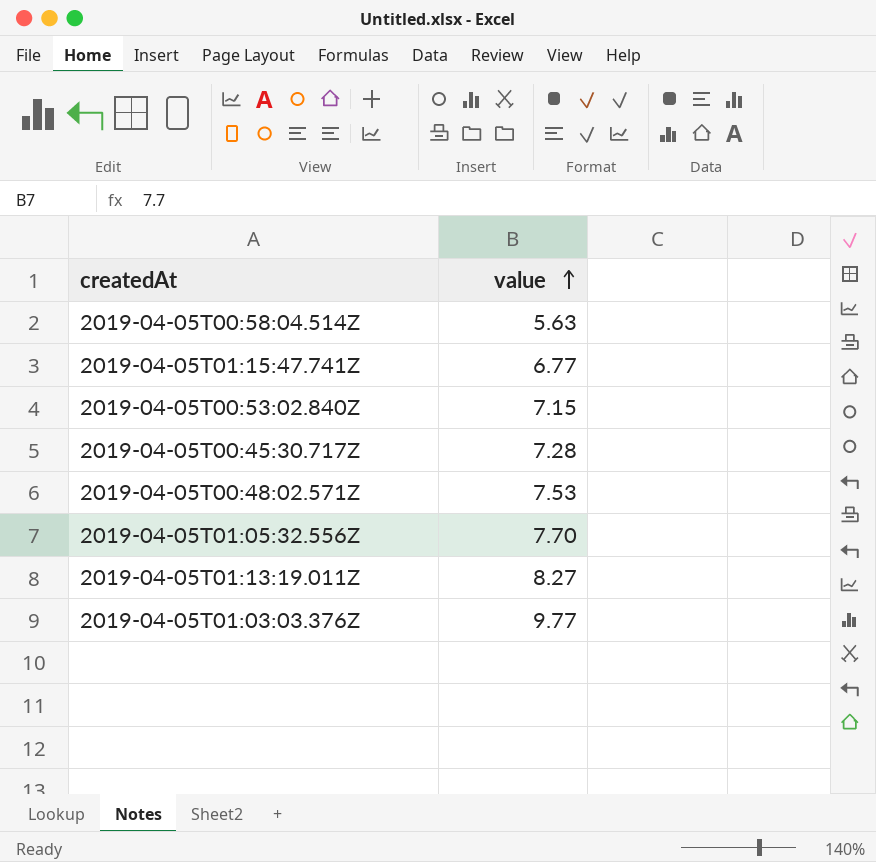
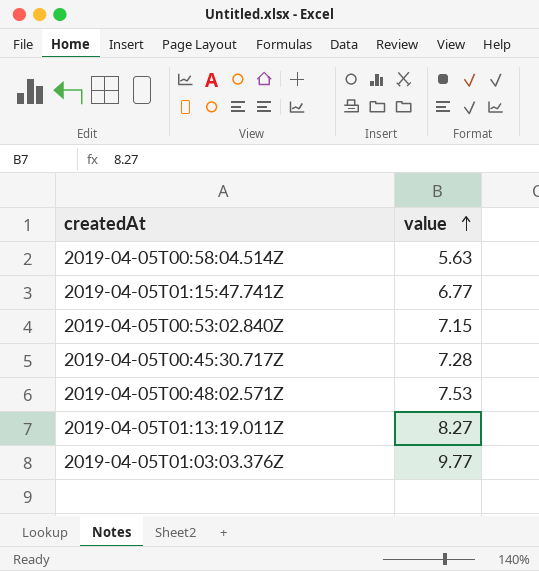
row 2019-04-05T01:05:32.556Z: 7.70 -> none

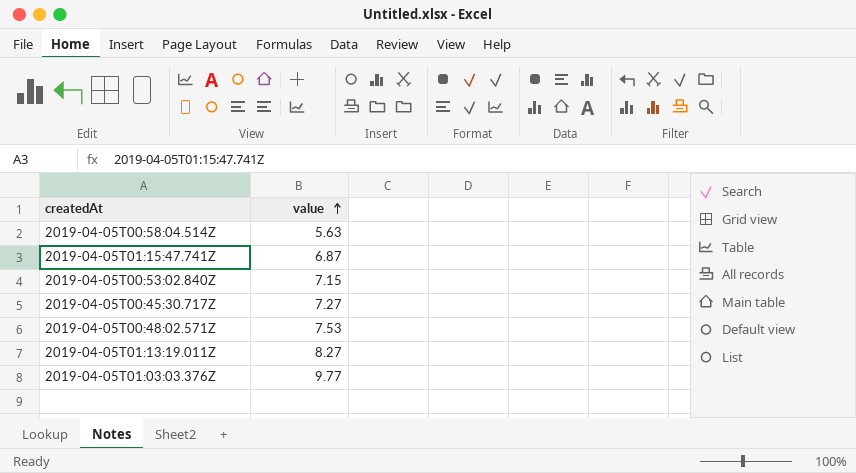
2019-04-05T01:15:47.741Z | value: 6.77 -> 6.87
2019-04-05T00:45:30.717Z | value: 7.28 -> 7.27

